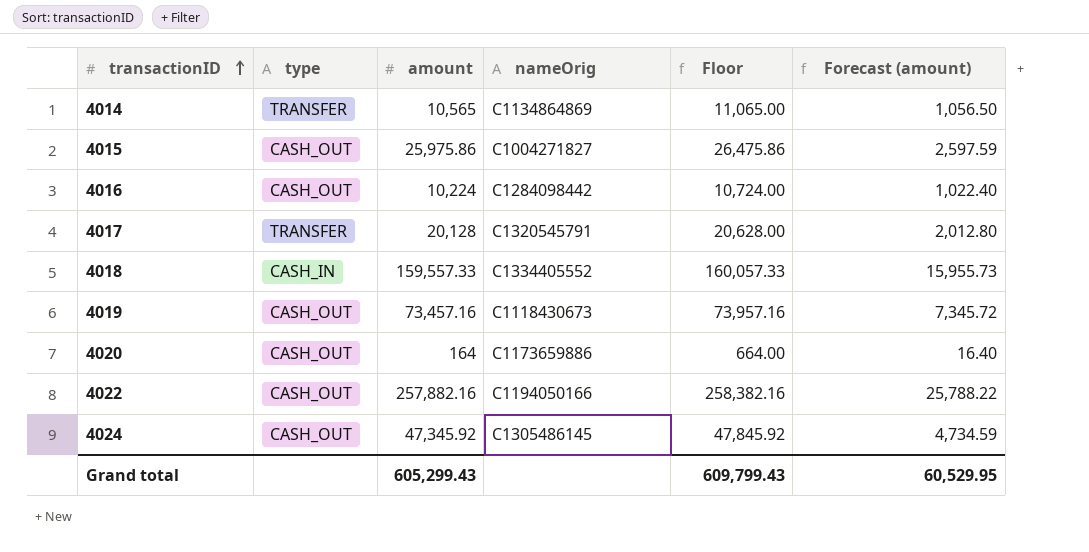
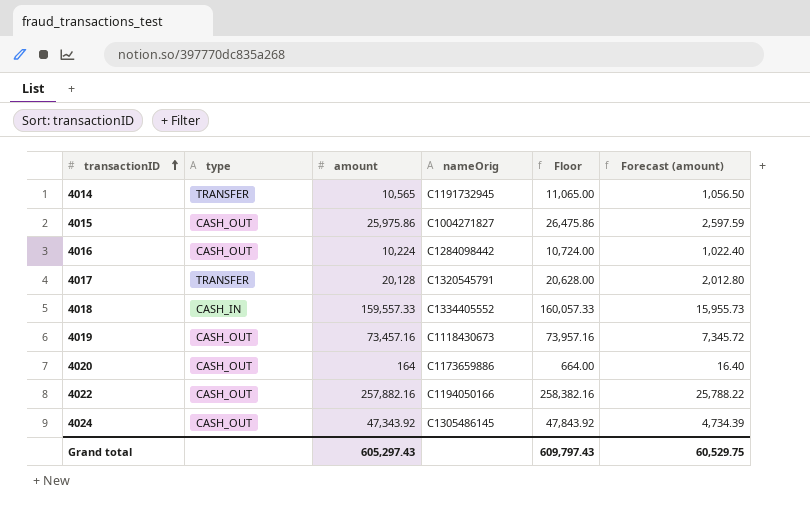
4014 | nameOrig: C1134864869 -> C1191732945
4024 | amount: 47,345.92 -> 47,343.92
4024 | Floor: 47,845.92 -> 47,843.92
4024 | Forecast (amount): 4,734.59 -> 4,734.39
Grand total | amount: 605,299.43 -> 605,297.43
Grand total | Floor: 609,799.43 -> 609,797.43
Grand total | Forecast (amount): 60,529.95 -> 60,529.75

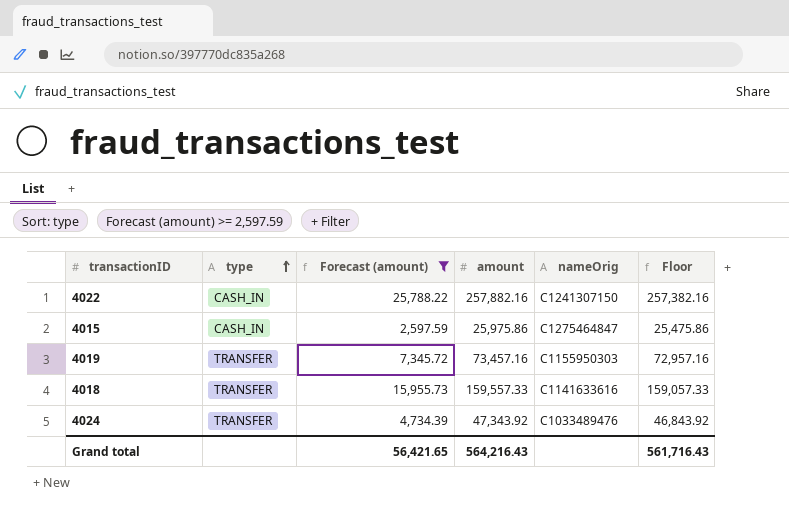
filter: none -> Forecast (amount) >= 2,597.59
row order: transactionID ascending -> type ascending
column Forecast (amount) | position: 6 -> 3
column Floor | formula: [amount] + 500 -> [amount] - 500
4022 | type: CASH_OUT -> CASH_IN
4022 | nameOrig: C1194050166 -> C1241307150
4015 | type: CASH_OUT -> CASH_IN
4015 | nameOrig: C1004271827 -> C1275464847
4019 | type: CASH_OUT -> TRANSFER
4019 | nameOrig: C1118430673 -> C1155950303
4018 | type: CASH_IN -> TRANSFER
4018 | nameOrig: C1334405552 -> C1141633616
4024 | type: CASH_OUT -> TRANSFER
4024 | nameOrig: C1305486145 -> C1033489476
Grand total | Forecast (amount): 60,529.75 -> 56,421.65
Grand total | amount: 605,297.43 -> 564,216.43
Grand total | Floor: 609,797.43 -> 561,716.43

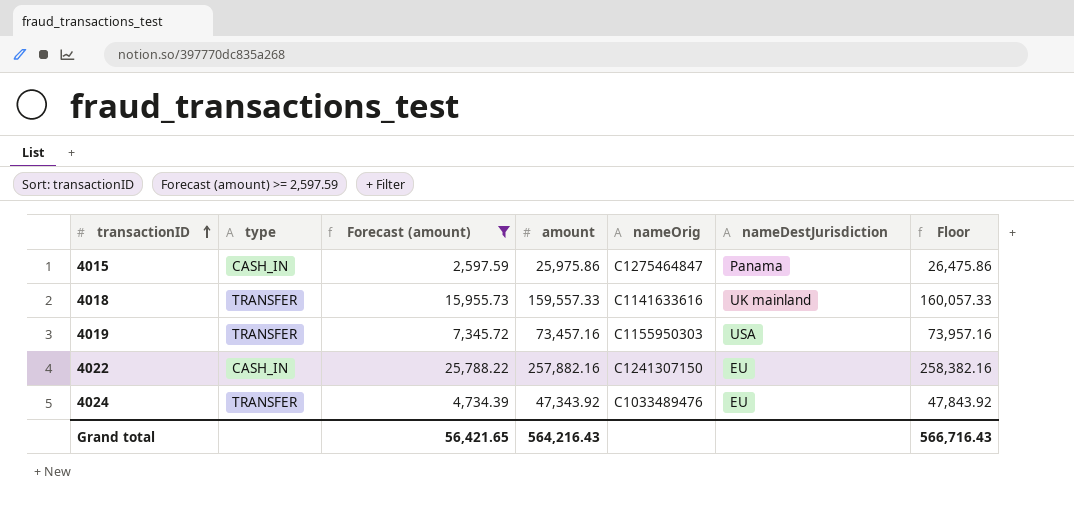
row order: type ascending -> transactionID ascending
column nameDestJurisdiction | position: none -> 6
column Floor | formula: [amount] - 500 -> [amount] + 500
Grand total | Floor: 561,716.43 -> 566,716.43

